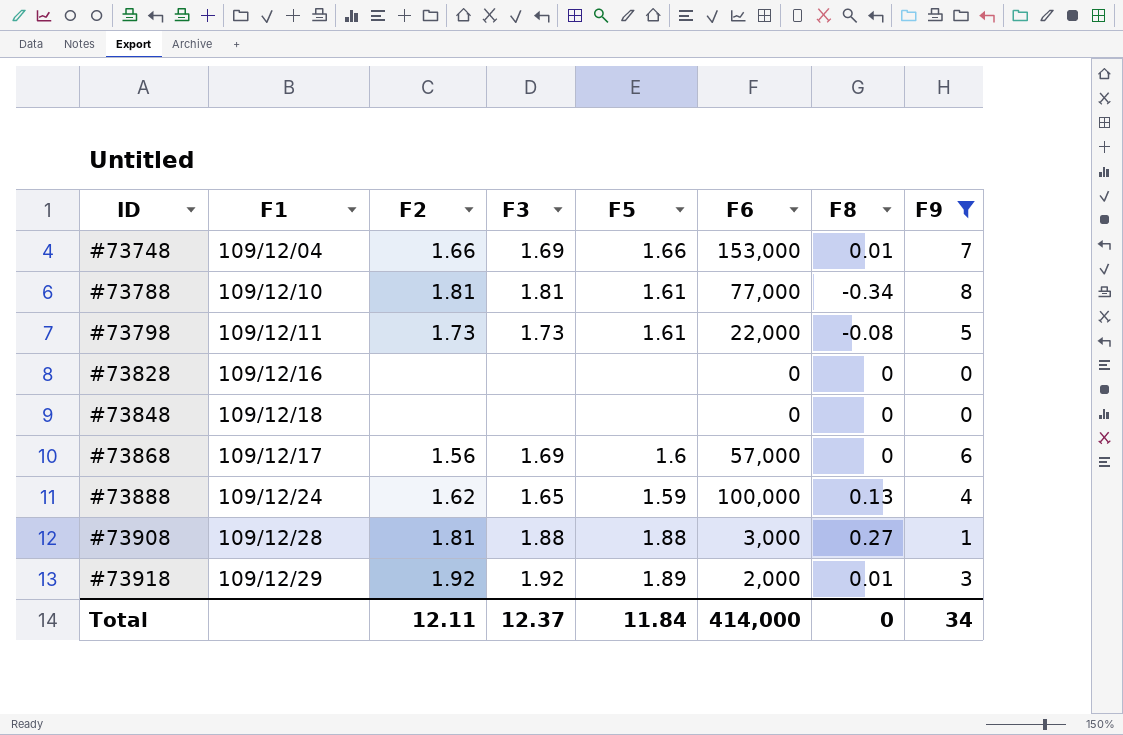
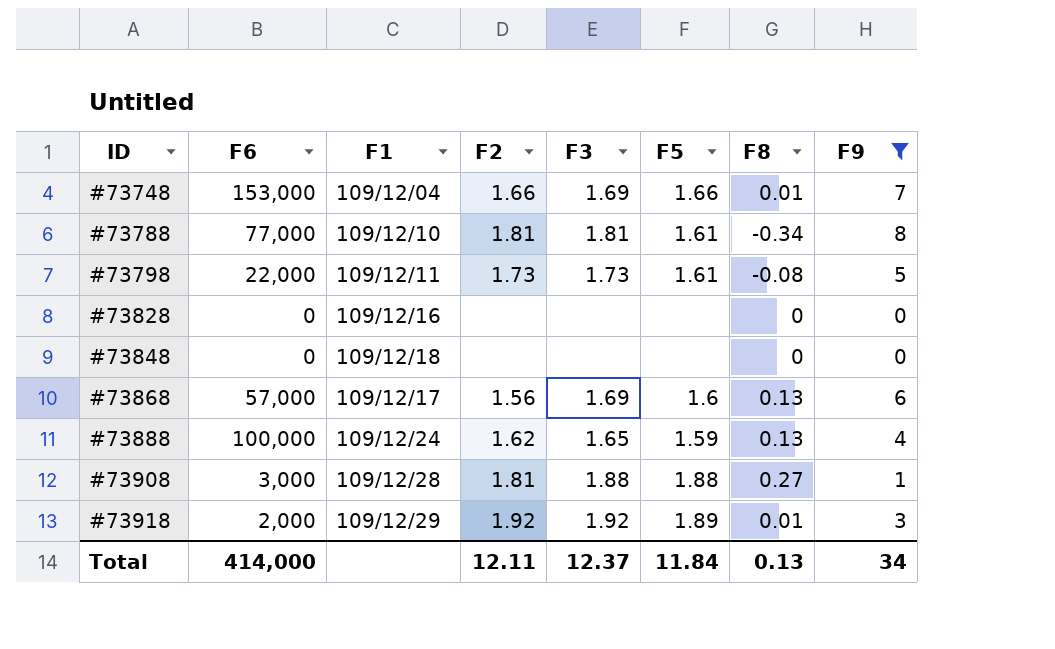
column F6 | position: 6 -> 2
#73868 | F8: 0 -> 0.13
Total | F8: 0 -> 0.13

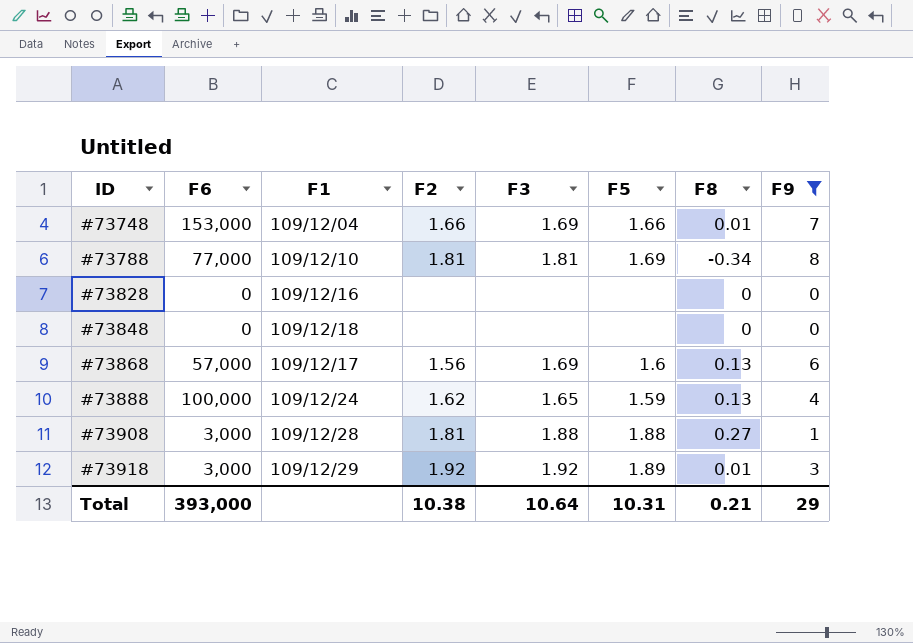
row #73798: 22,000 | 109/12/11 | 1.73 | 1.73 | 1.61 | -0.08 | 5 -> none
#73788 | F5: 1.61 -> 1.69
#73918 | F6: 2,000 -> 3,000
Total | F6: 414,000 -> 393,000
Total | F2: 12.11 -> 10.38
Total | F3: 12.37 -> 10.64
Total | F5: 11.84 -> 10.31
Total | F8: 0.13 -> 0.21
Total | F9: 34 -> 29

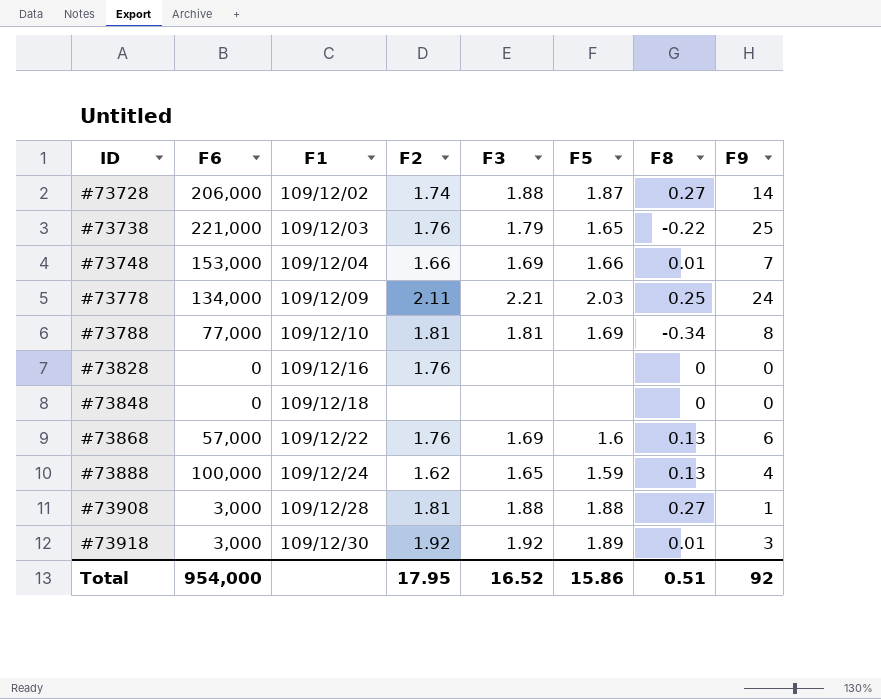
filter: F9 <= 8 -> none
#73828 | F2: none -> 1.76
#73868 | F1: 109/12/17 -> 109/12/22
#73868 | F2: 1.56 -> 1.76
#73918 | F1: 109/12/29 -> 109/12/30
Total | F6: 393,000 -> 954,000
Total | F2: 10.38 -> 17.95
Total | F3: 10.64 -> 16.52
Total | F5: 10.31 -> 15.86
Total | F8: 0.21 -> 0.51
Total | F9: 29 -> 92

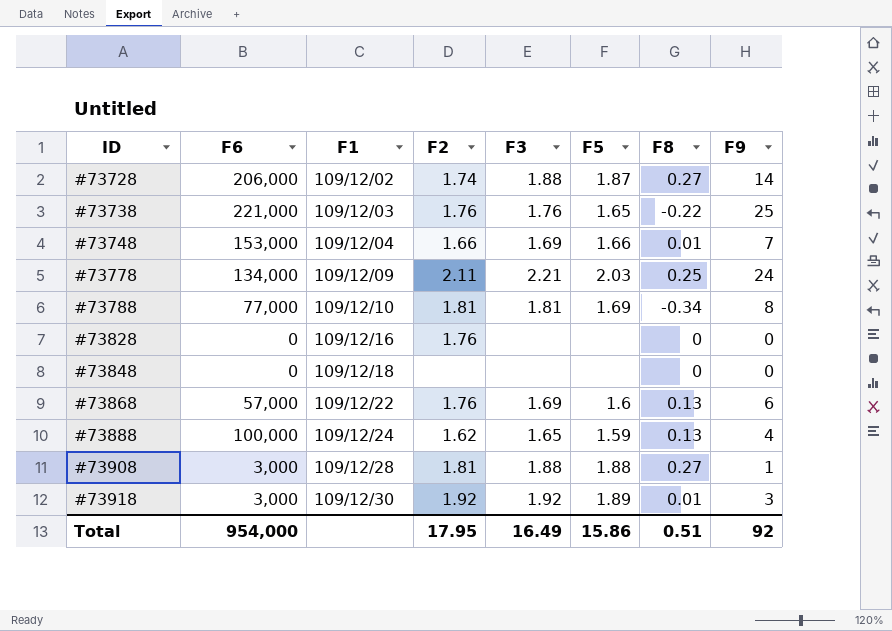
#73738 | F3: 1.79 -> 1.76
Total | F3: 16.52 -> 16.49

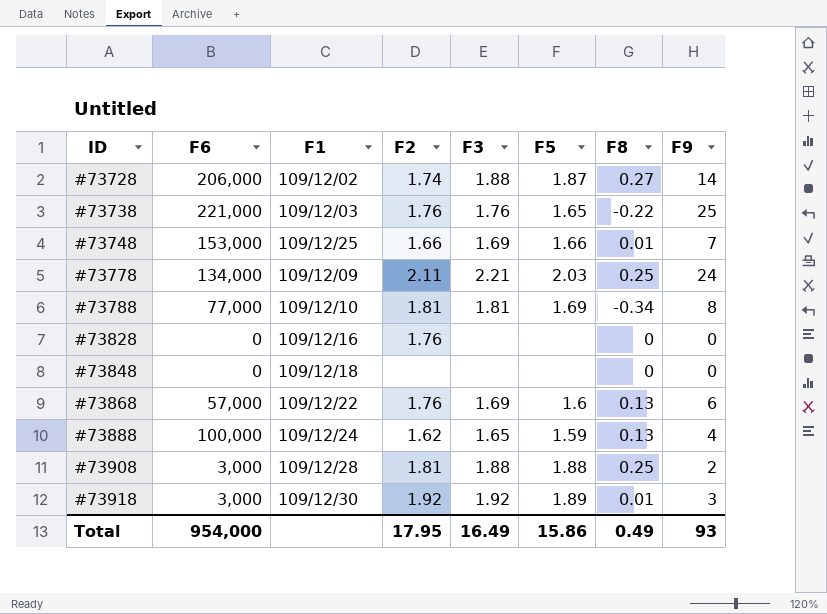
#73748 | F1: 109/12/04 -> 109/12/25
#73908 | F8: 0.27 -> 0.25
#73908 | F9: 1 -> 2
Total | F8: 0.51 -> 0.49
Total | F9: 92 -> 93

